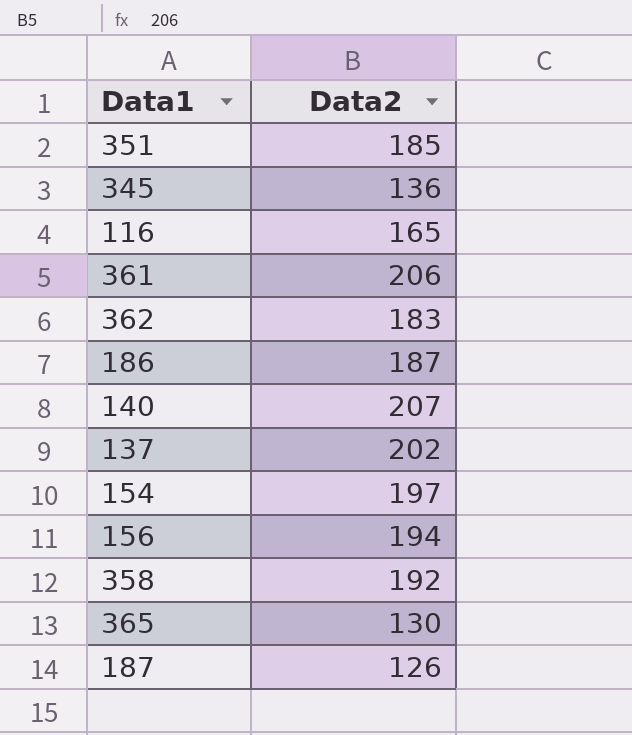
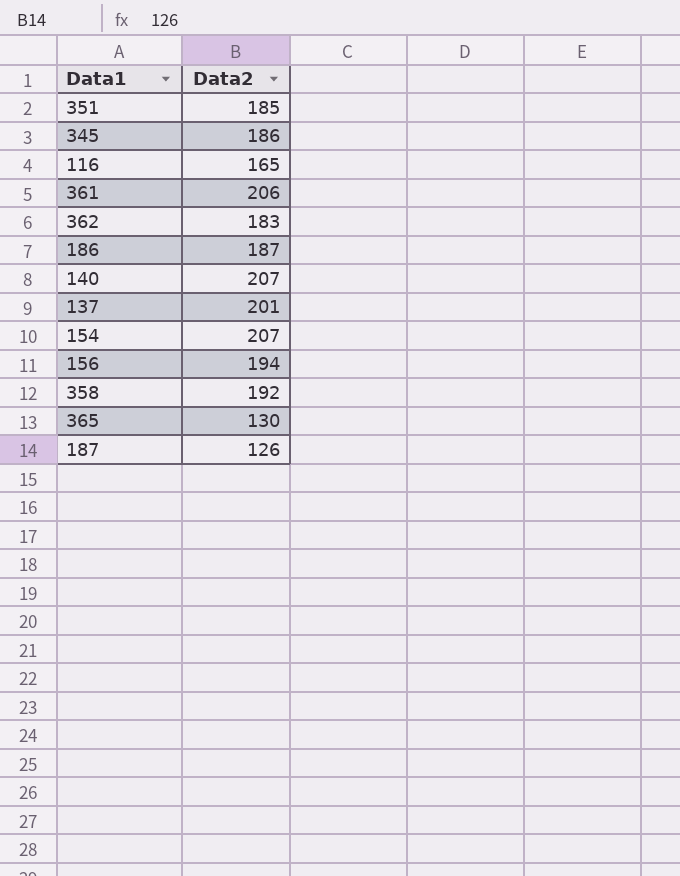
345 | Data2: 136 -> 186
137 | Data2: 202 -> 201
154 | Data2: 197 -> 207

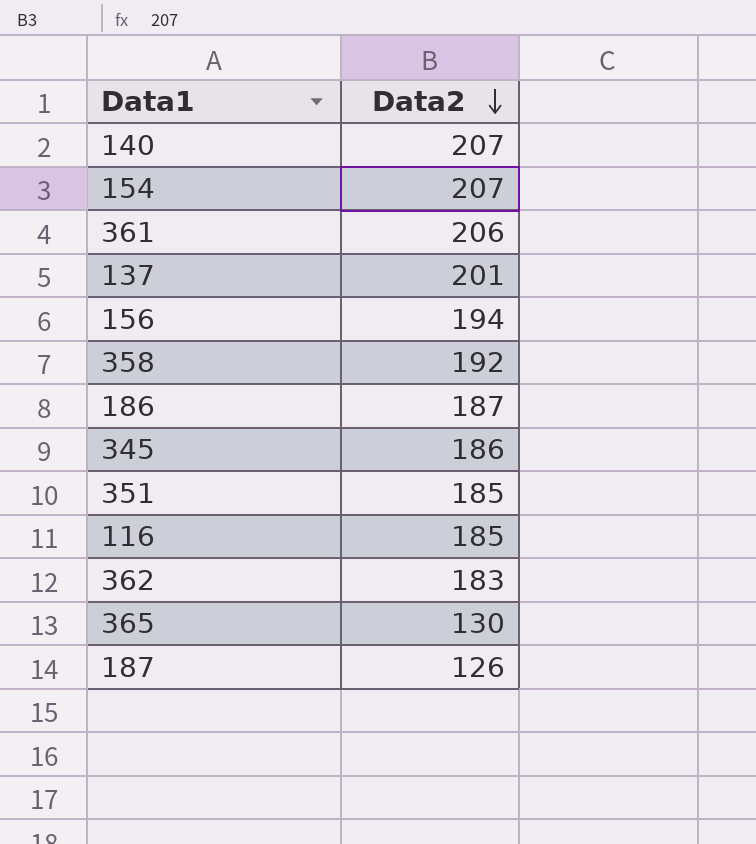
row order: none -> Data2 descending
116 | Data2: 165 -> 185

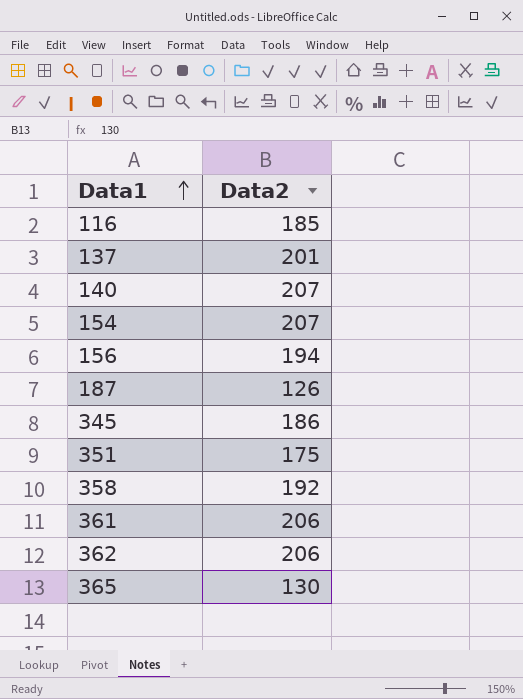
row order: Data2 descending -> Data1 ascending
row 186: 187 -> none
351 | Data2: 185 -> 175
362 | Data2: 183 -> 206

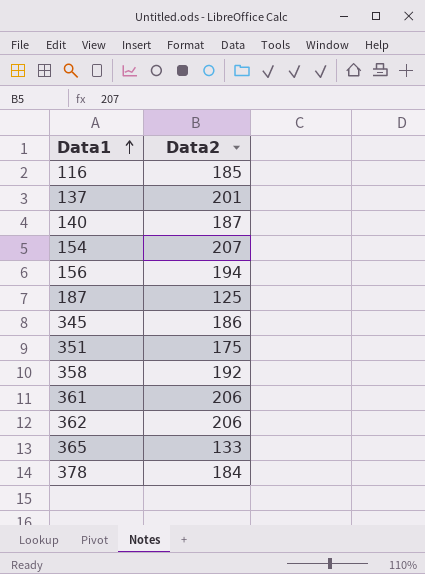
140 | Data2: 207 -> 187
187 | Data2: 126 -> 125
365 | Data2: 130 -> 133
row 378: none -> 184

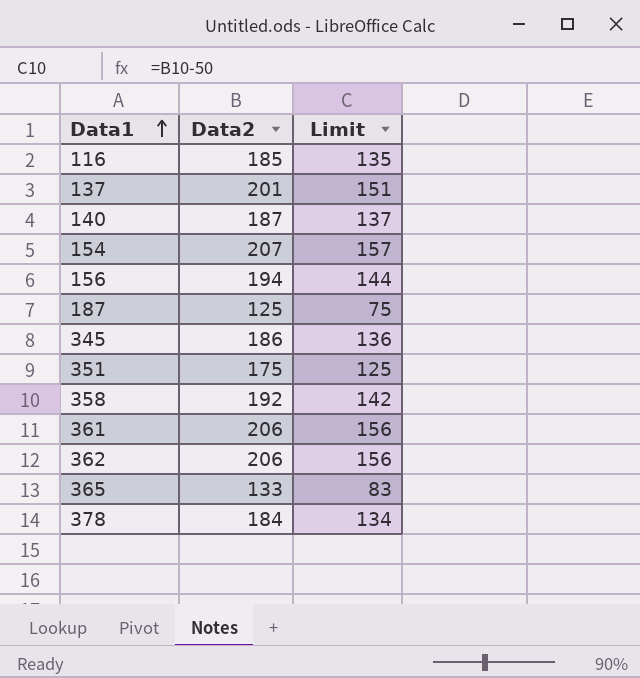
column Limit | formula: none -> [Data2] - 50

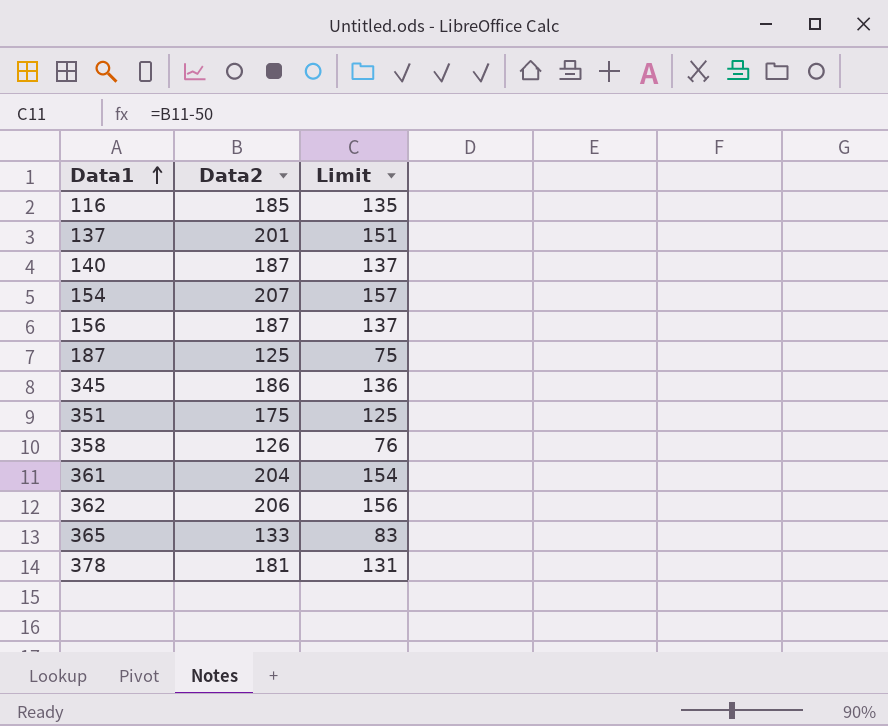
156 | Data2: 194 -> 187
156 | Limit: 144 -> 137
358 | Data2: 192 -> 126
358 | Limit: 142 -> 76
361 | Data2: 206 -> 204
361 | Limit: 156 -> 154
378 | Data2: 184 -> 181
378 | Limit: 134 -> 131

